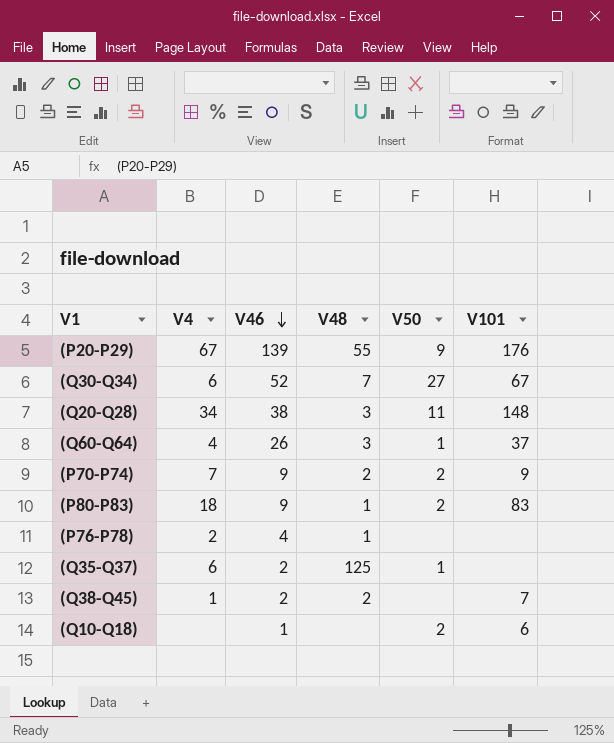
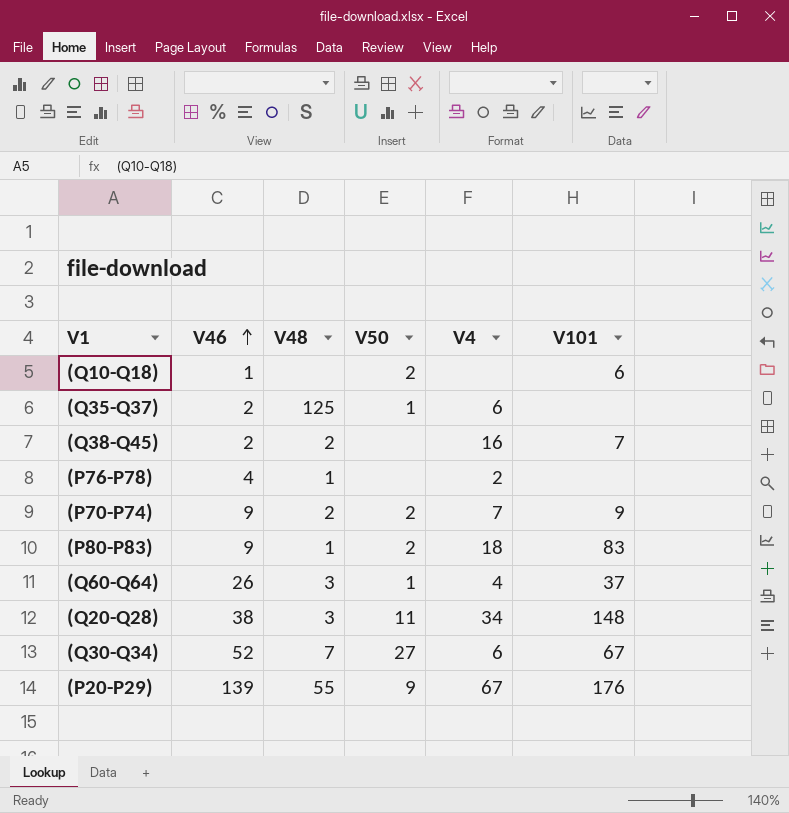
row order: V46 descending -> V46 ascending
column V4 | position: 2 -> 5
(Q38-Q45) | V4: 1 -> 16

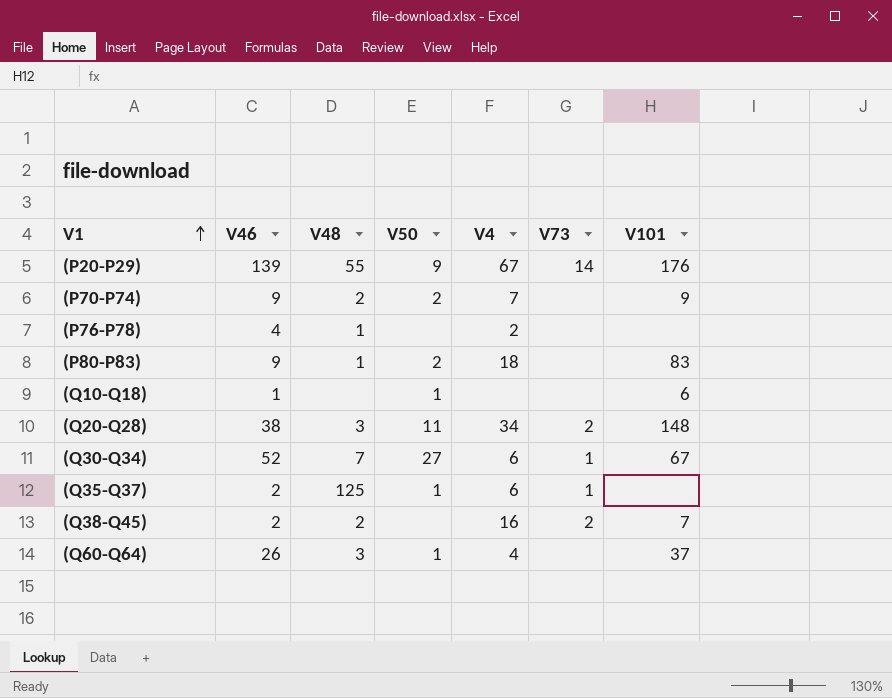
row order: V46 ascending -> V1 ascending
column V73 | position: none -> 6
(Q10-Q18) | V50: 2 -> 1

